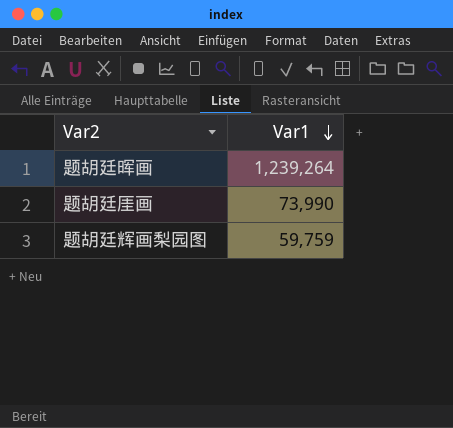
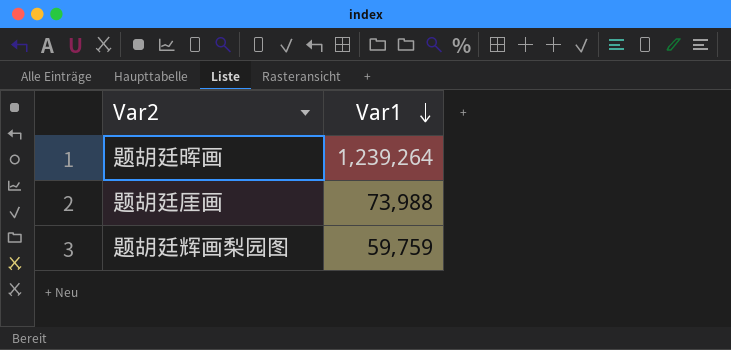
题胡廷厓画 | Var1: 73,990 -> 73,988

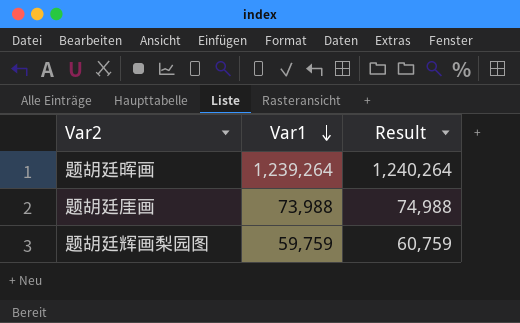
column Result | formula: none -> [Var1] + 1000

